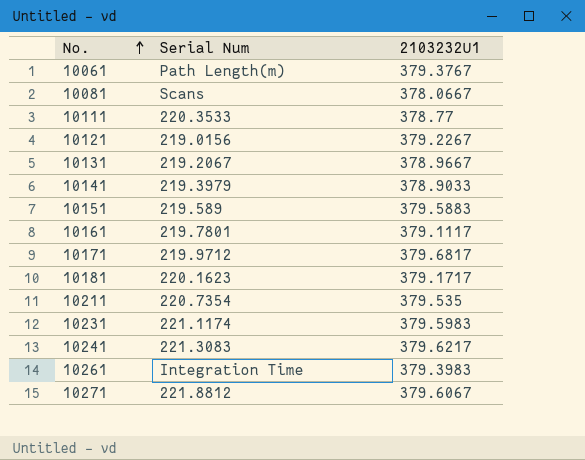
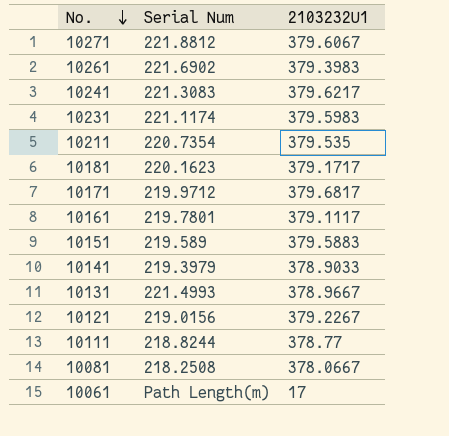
row order: No. ascending -> No. descending
10261 | Serial Num: Integration Time -> 221.6902
10131 | Serial Num: 219.2067 -> 221.4993
10111 | Serial Num: 220.3533 -> 218.8244
10081 | Serial Num: Scans -> 218.2508
10061 | 2103232U1: 379.3767 -> 17

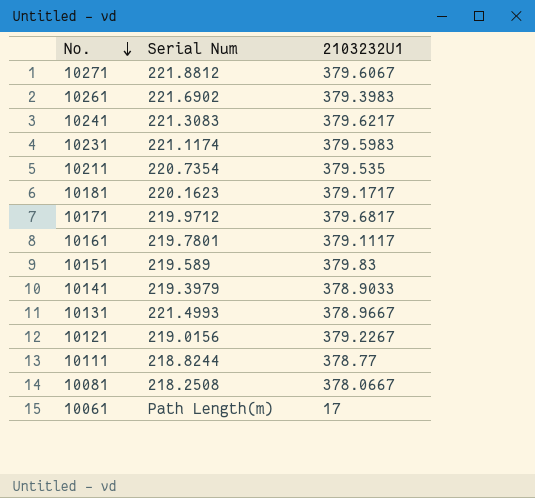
10151 | 2103232U1: 379.5883 -> 379.83

